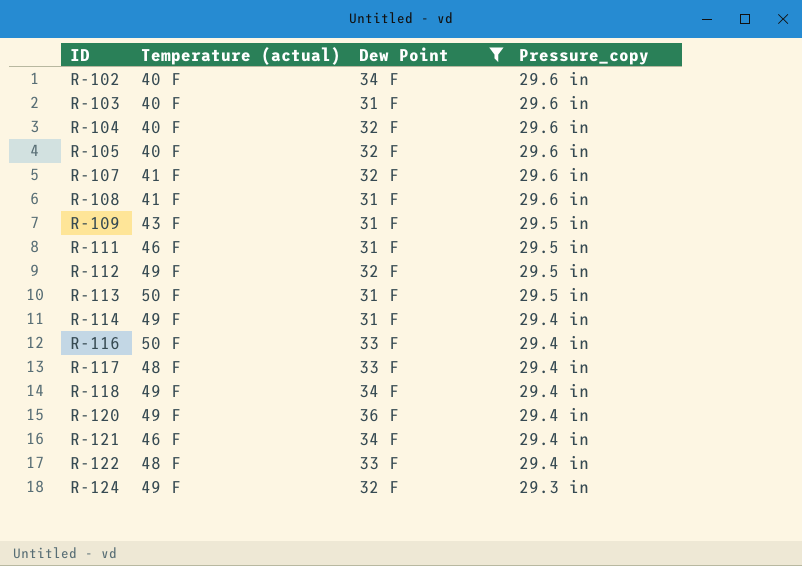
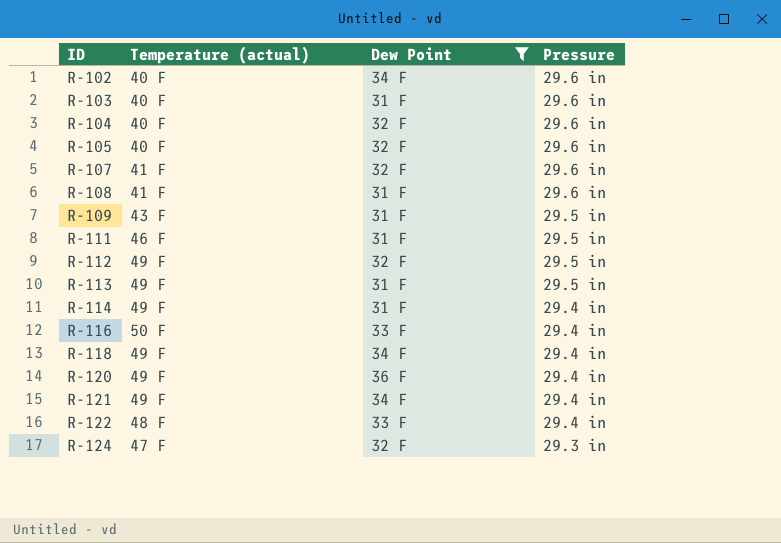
column name: Pressure_copy -> Pressure
row R-117: 48 F | 33 F | 29.4 in -> none
R-113 | Temperature (actual): 50 F -> 49 F
R-121 | Temperature (actual): 46 F -> 49 F
R-124 | Temperature (actual): 49 F -> 47 F

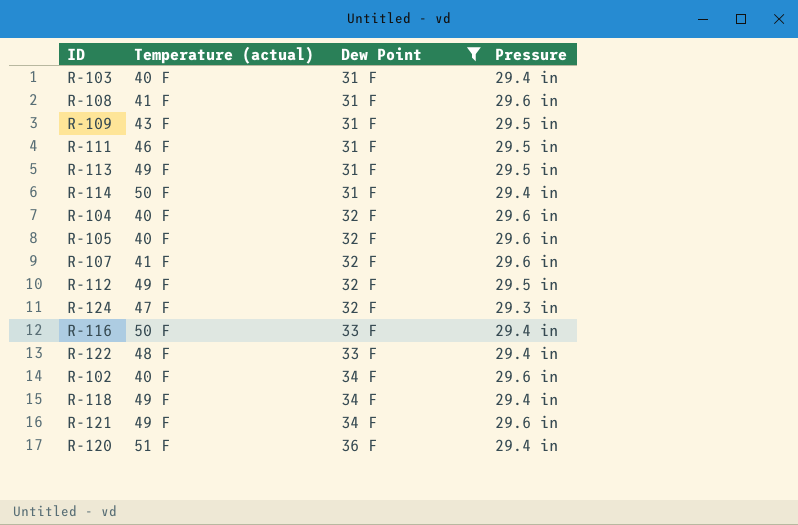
row order: ID ascending -> Dew Point ascending
R-103 | Pressure: 29.6 in -> 29.4 in
R-114 | Temperature (actual): 49 F -> 50 F
R-121 | Pressure: 29.4 in -> 29.6 in
R-120 | Temperature (actual): 49 F -> 51 F

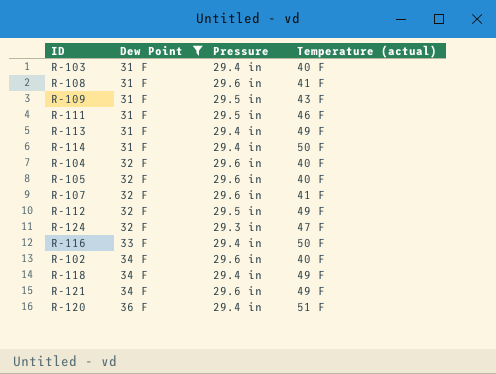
column Temperature (actual) | position: 2 -> 4
row R-122: 48 F | 33 F | 29.4 in -> none
R-113 | Pressure: 29.5 in -> 29.4 in

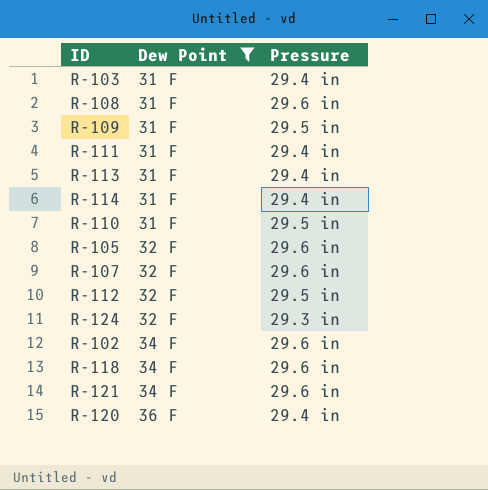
column Temperature (actual) | position: 4 -> none
row R-104: 32 F | 29.6 in | 40 F -> none
row R-116: 33 F | 29.4 in | 50 F -> none
R-111 | Pressure: 29.5 in -> 29.4 in
row R-110: none -> 31 F | 29.5 in
R-118 | Pressure: 29.4 in -> 29.6 in

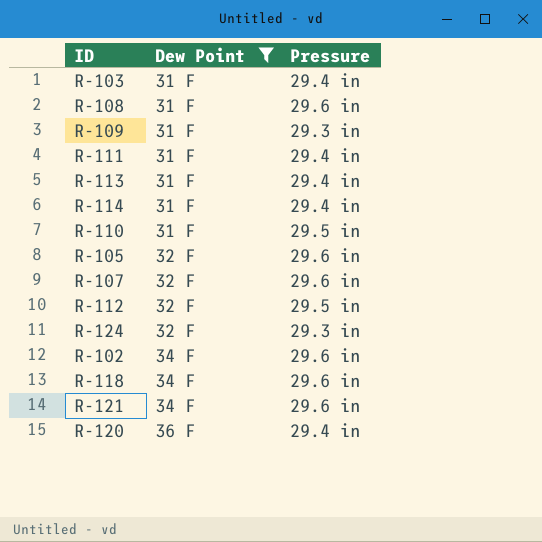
R-109 | Pressure: 29.5 in -> 29.3 in

